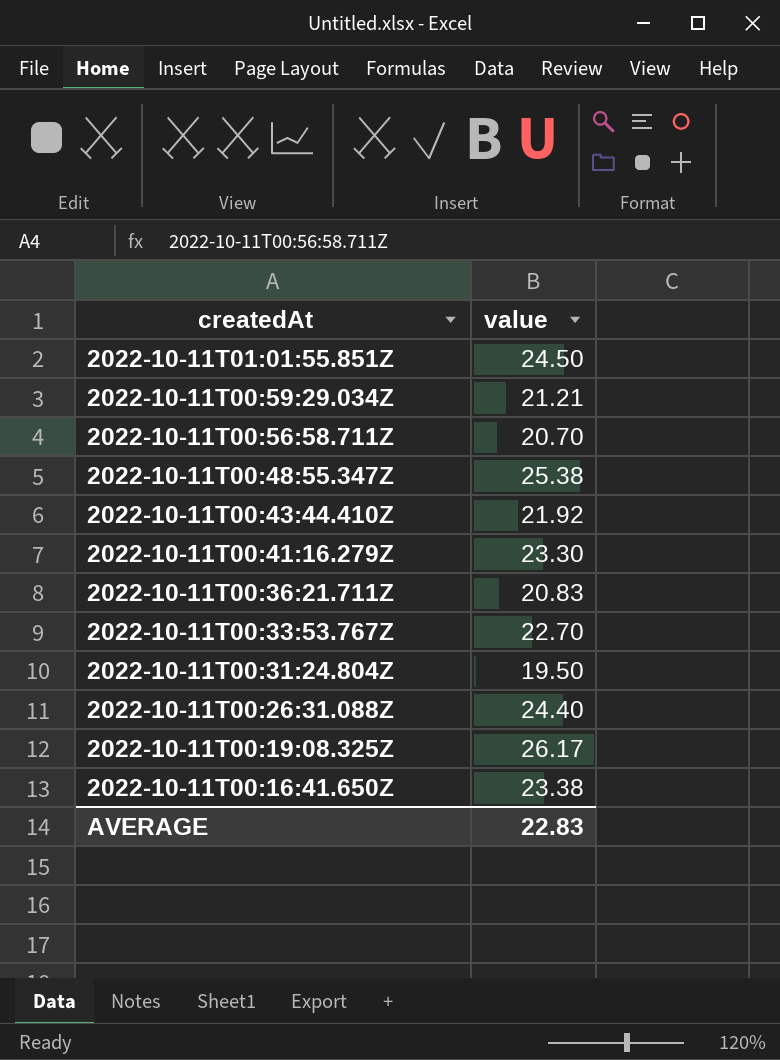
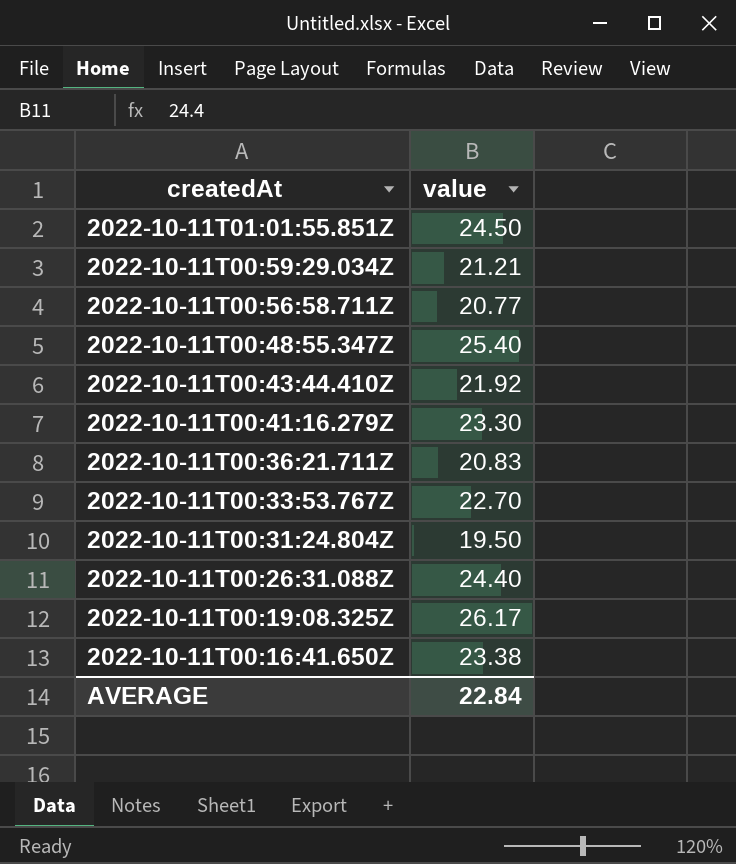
2022-10-11T00:56:58.711Z | value: 20.70 -> 20.77
2022-10-11T00:48:55.347Z | value: 25.38 -> 25.40
AVERAGE | value: 22.83 -> 22.84

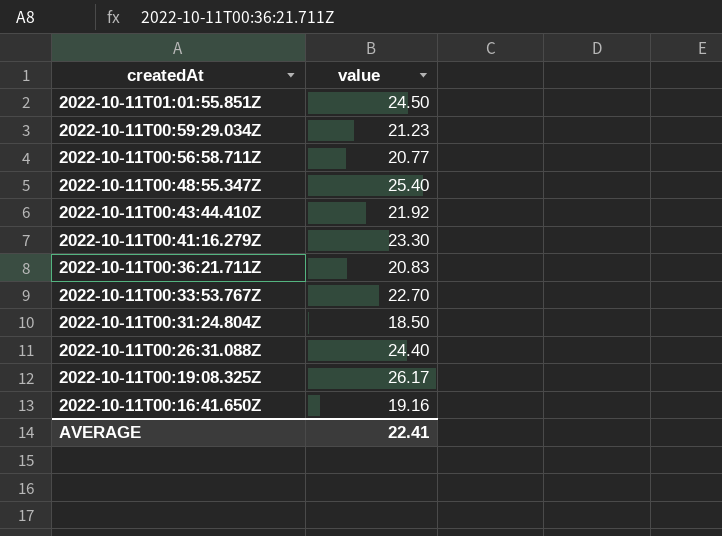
2022-10-11T00:59:29.034Z | value: 21.21 -> 21.23
2022-10-11T00:31:24.804Z | value: 19.50 -> 18.50
2022-10-11T00:16:41.650Z | value: 23.38 -> 19.16
AVERAGE | value: 22.84 -> 22.41

